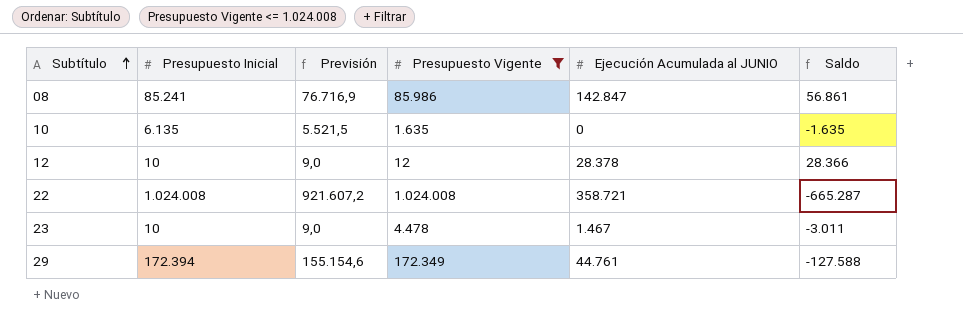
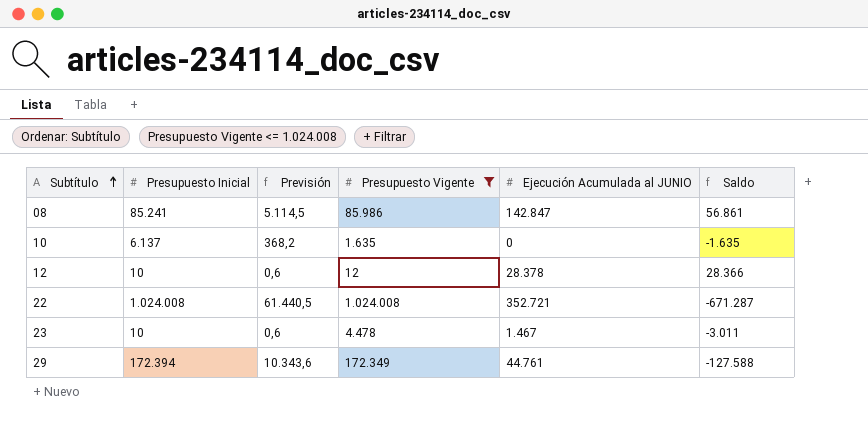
column Previsión | formula: [Presupuesto Inicial] * 0,9 -> [Presupuesto Inicial] * 0,06
10 | Presupuesto Inicial: 6.135 -> 6.137
22 | Ejecución Acumulada al JUNIO: 358.721 -> 352.721
22 | Saldo: -665.287 -> -671.287

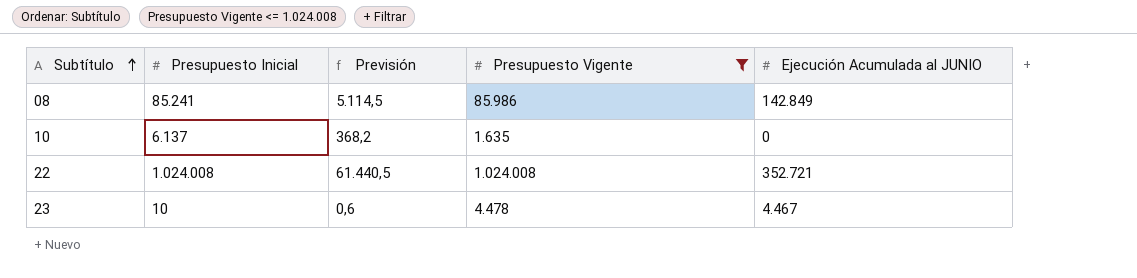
column Saldo | formula: [Ejecución Acumulada al JUNIO] - [Presupuesto Vigente] -> none
row 12: 10 | 0,6 | 12 | 28.378 | 28.366 -> none
row 29: 172.394 | 10.343,6 | 172.349 | 44.761 | -127.588 -> none
08 | Ejecución Acumulada al JUNIO: 142.847 -> 142.849
23 | Ejecución Acumulada al JUNIO: 1.467 -> 4.467

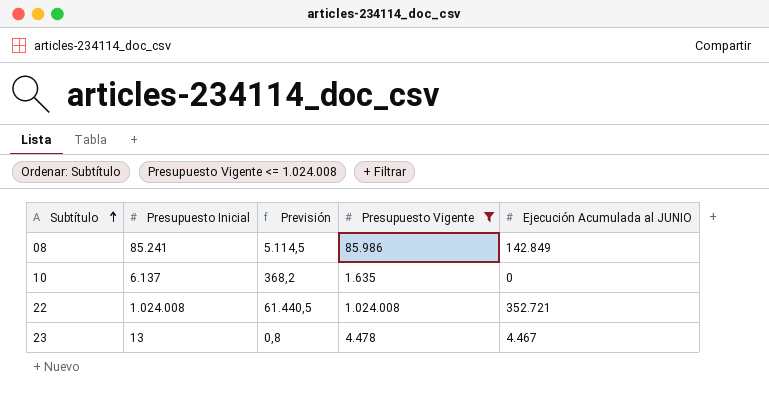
23 | Presupuesto Inicial: 10 -> 13
23 | Previsión: 0,6 -> 0,8

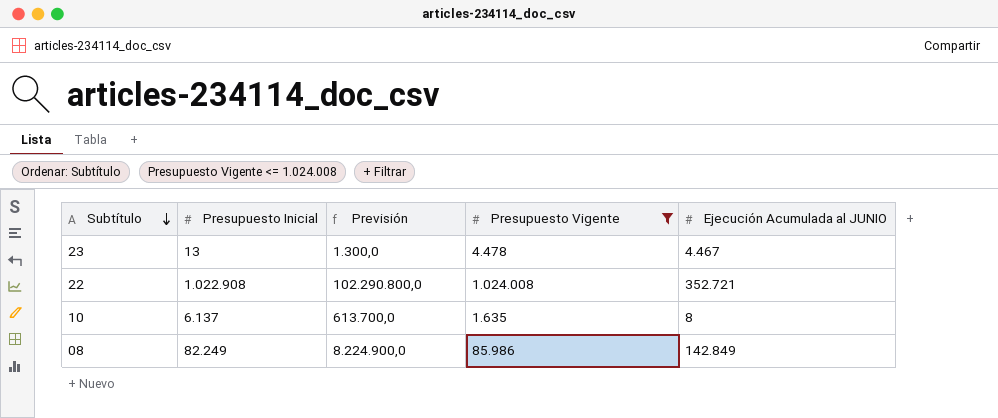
row order: Subtítulo ascending -> Subtítulo descending
column Previsión | formula: [Presupuesto Inicial] * 0,06 -> [Presupuesto Inicial] * 100
22 | Presupuesto Inicial: 1.024.008 -> 1.022.908
10 | Ejecución Acumulada al JUNIO: 0 -> 8
08 | Presupuesto Inicial: 85.241 -> 82.249

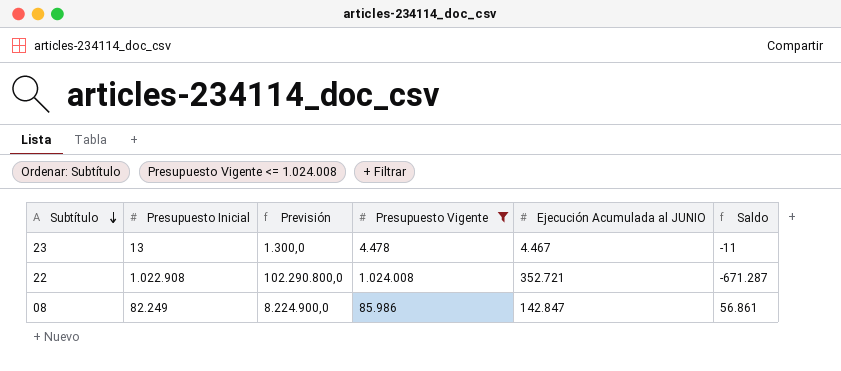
column Saldo | formula: none -> [Ejecución Acumulada al JUNIO] - [Presupuesto Vigente]
row 10: 6.137 | 613.700,0 | 1.635 | 8 -> none
08 | Ejecución Acumulada al JUNIO: 142.849 -> 142.847

